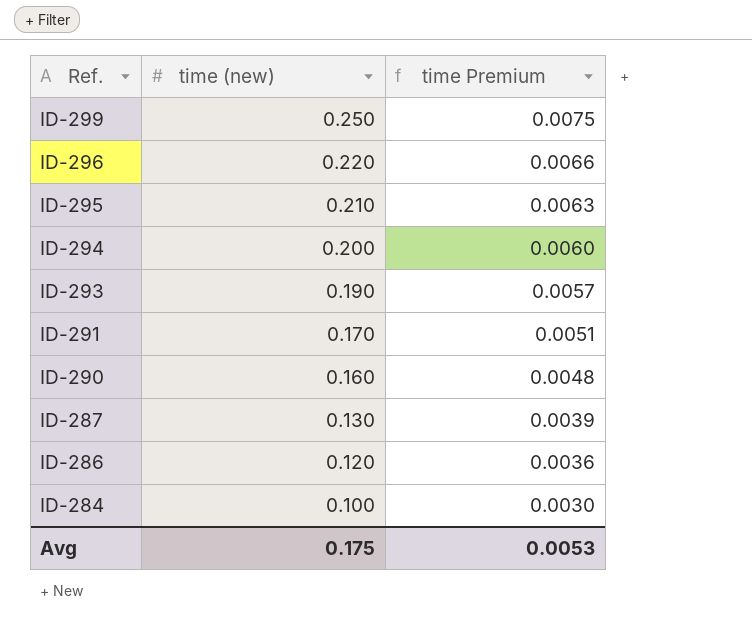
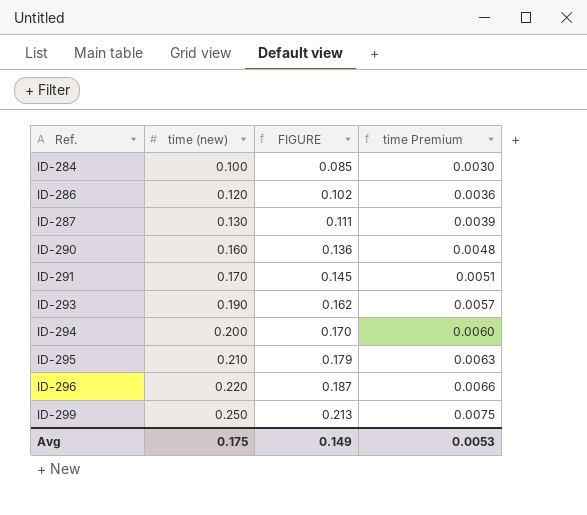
row order: Ref. descending -> Ref. ascending
column FIGURE | formula: none -> [time (new)] * 0.85

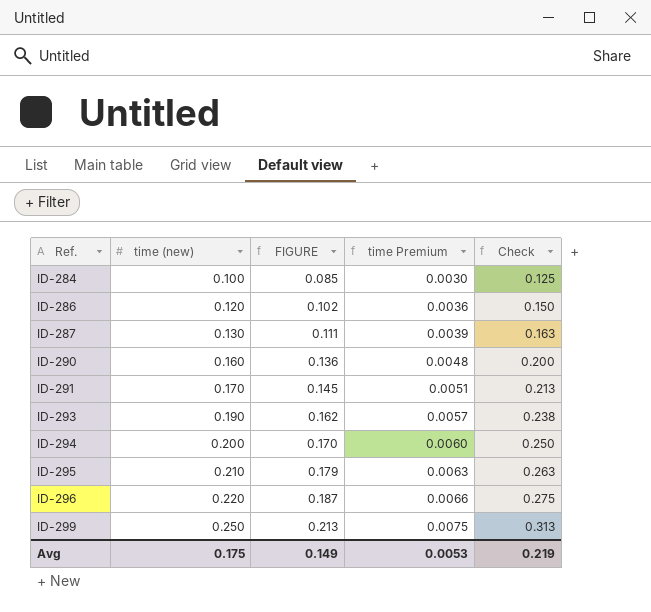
column Check | formula: none -> [time (new)] * 1.25

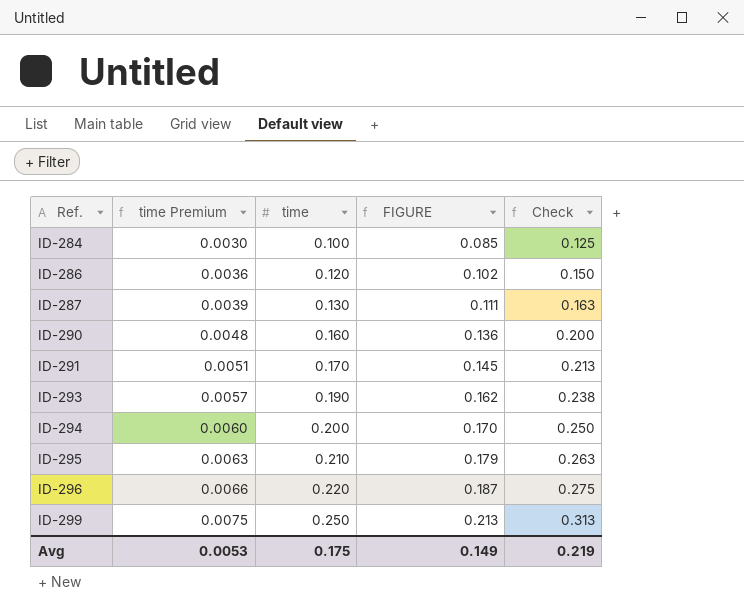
column time Premium | position: 4 -> 2
column name: time (new) -> time

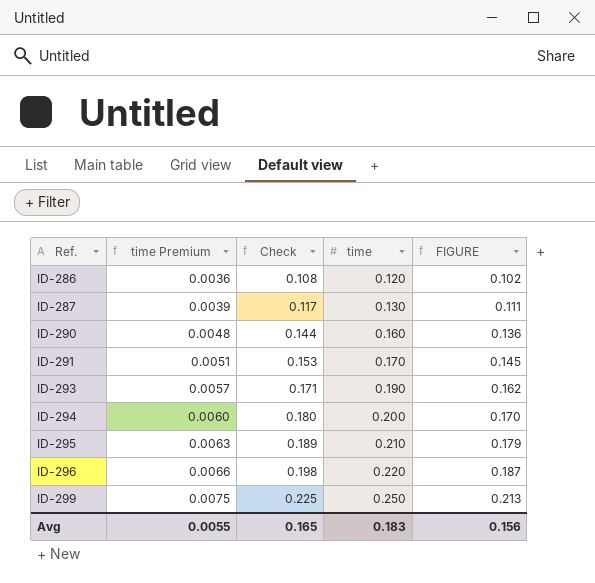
column Check | formula: [time] * 1.25 -> [time] * 0.9
column Check | position: 5 -> 3
row ID-284: 0.0030 | 0.100 | 0.085 | 0.125 -> none
Avg | time Premium: 0.0053 -> 0.0055
Avg | Check: 0.219 -> 0.165
Avg | time: 0.175 -> 0.183
Avg | FIGURE: 0.149 -> 0.156

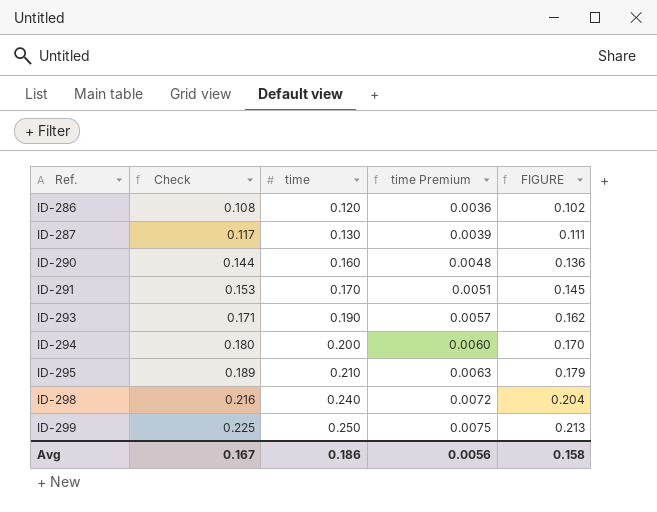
column time Premium | position: 2 -> 4
row ID-296: 0.0066 | 0.198 | 0.220 | 0.187 -> none
row ID-298: none -> 0.216 | 0.240 | 0.0072 | 0.204
Avg | Check: 0.165 -> 0.167
Avg | time: 0.183 -> 0.186
Avg | time Premium: 0.0055 -> 0.0056
Avg | FIGURE: 0.156 -> 0.158

